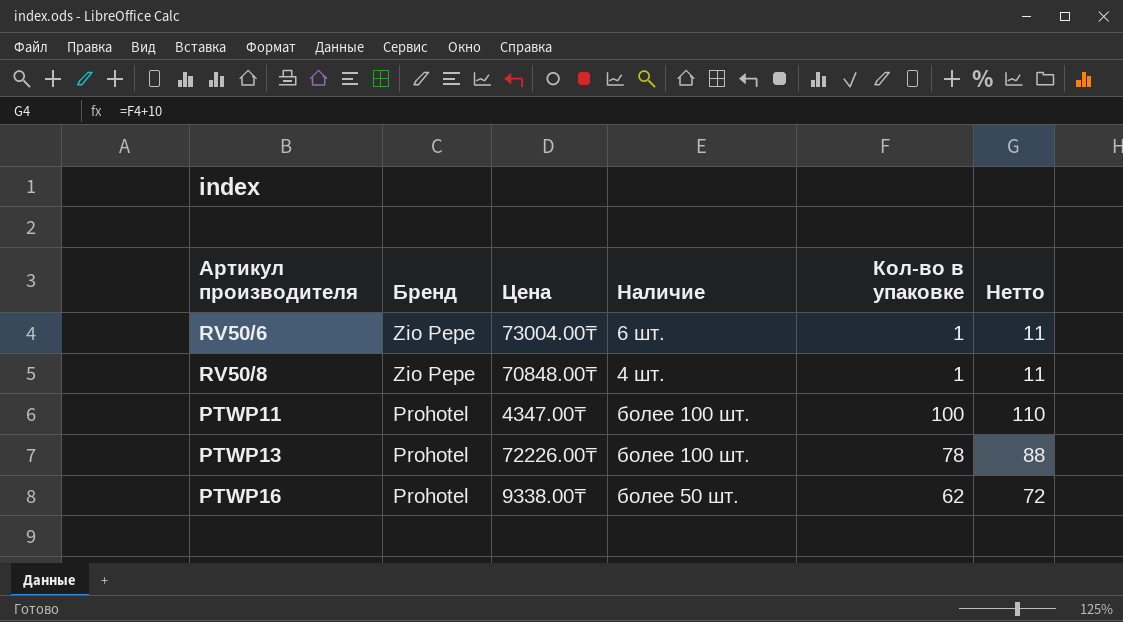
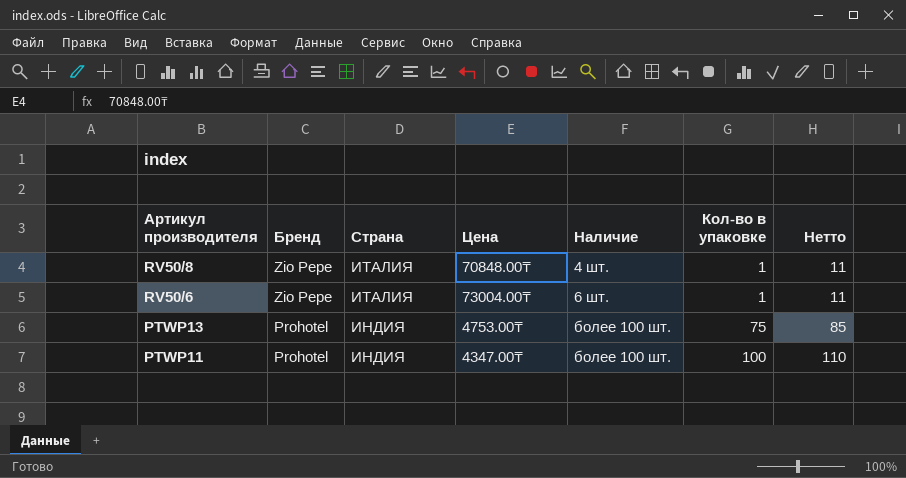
row order: Бренд descending -> Артикул производителя descending
column Страна | position: none -> 3
row PTWP16: Prohotel | 9338.00₸ | более 50 шт. | 62 | 72 -> none
PTWP13 | Цена: 72226.00₸ -> 4753.00₸
PTWP13 | Кол-во в упаковке: 78 -> 75
PTWP13 | Нетто: 88 -> 85

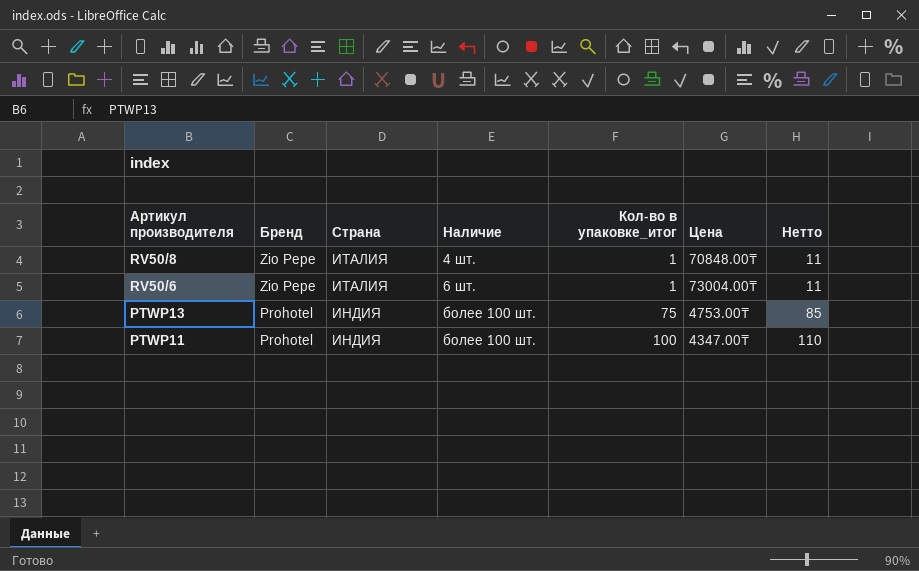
column name: Кол-во в упаковке -> Кол-во в упаковке_итог
column Цена | position: 4 -> 6

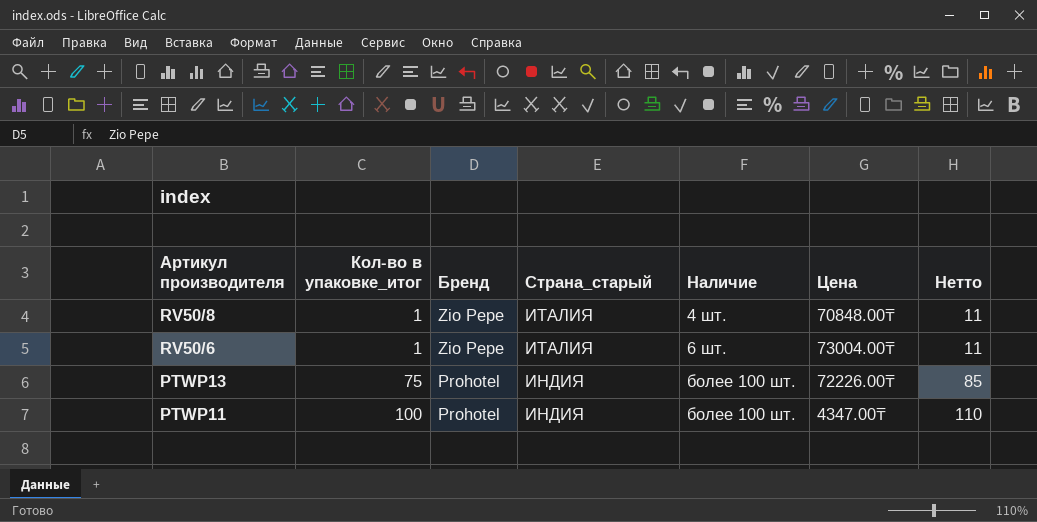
column Кол-во в упаковке_итог | position: 5 -> 2
column name: Страна -> Страна_старый
PTWP13 | Цена: 4753.00₸ -> 72226.00₸

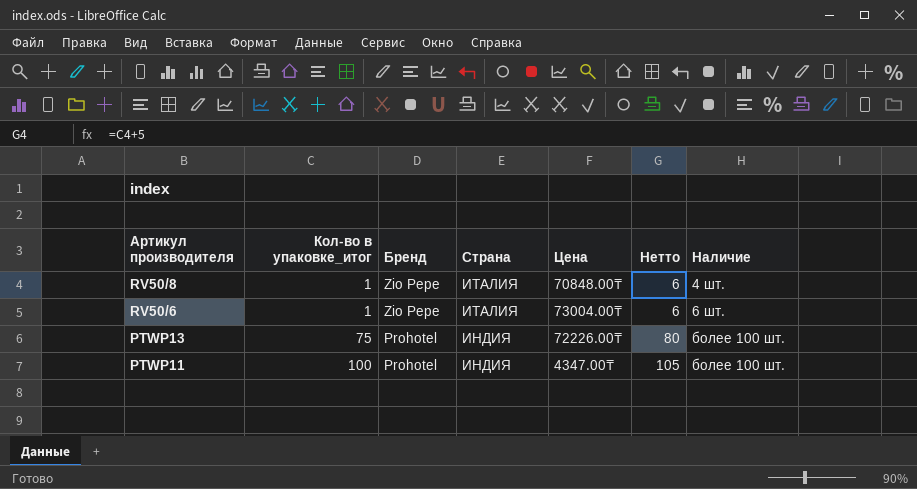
column name: Страна_старый -> Страна
column Нетто | formula: [Кол-во в упаковке_итог] + 10 -> [Кол-во в упаковке_итог] + 5
column Наличие | position: 5 -> 7

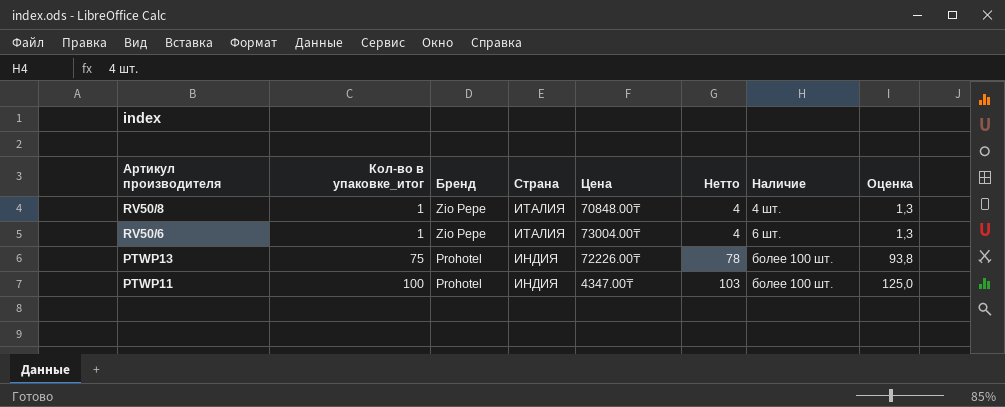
column Нетто | formula: [Кол-во в упаковке_итог] + 5 -> [Кол-во в упаковке_итог] + 3
column Оценка | formula: none -> [Кол-во в упаковке_итог] * 1,25

